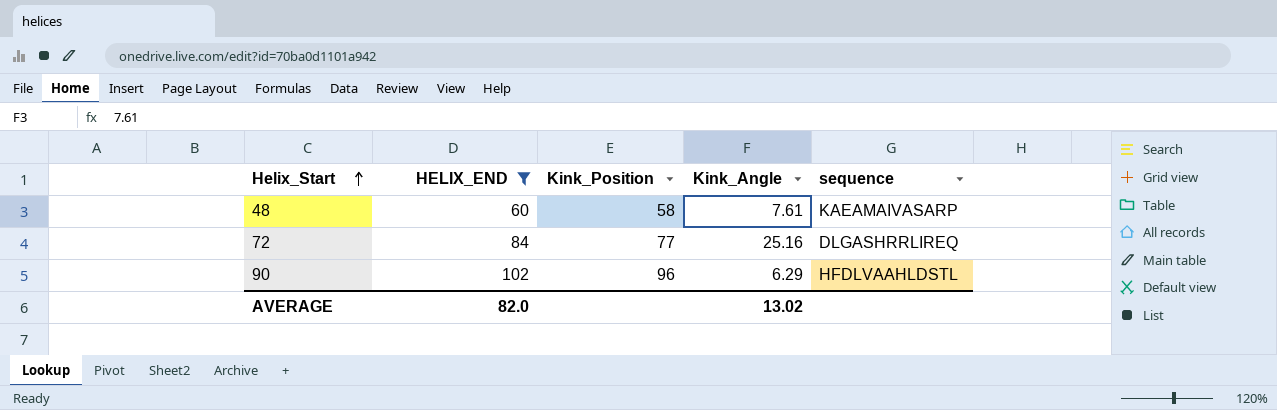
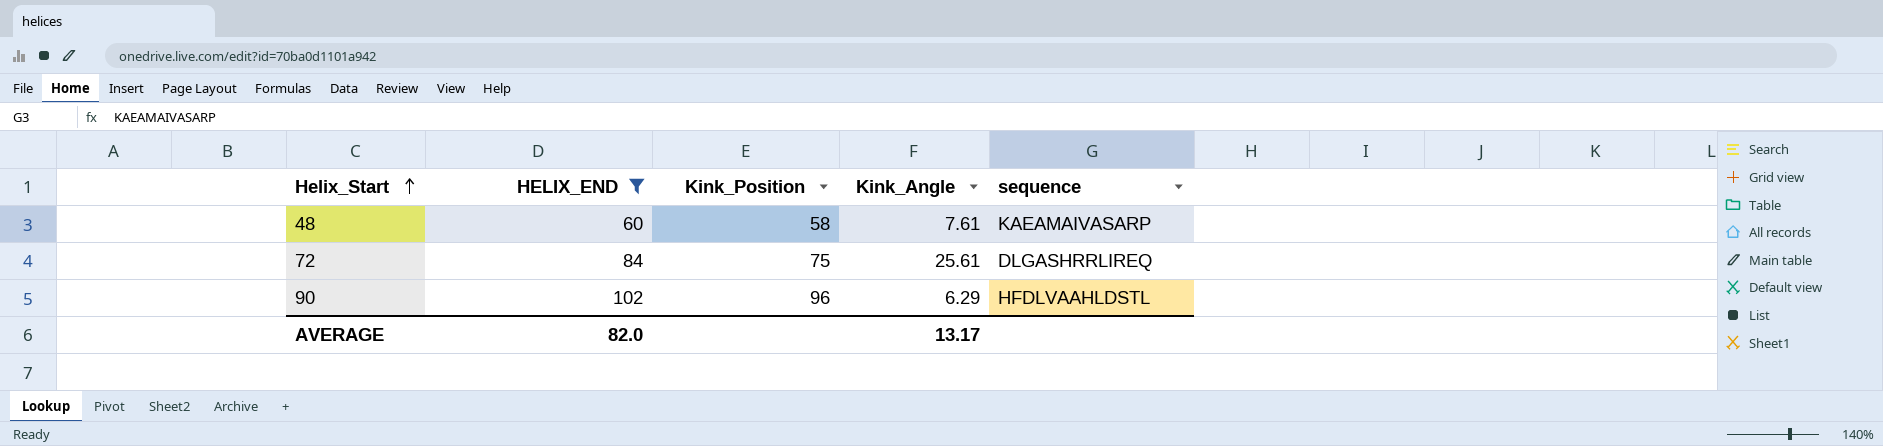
72 | Kink_Position: 77 -> 75
72 | Kink_Angle: 25.16 -> 25.61
AVERAGE | Kink_Angle: 13.02 -> 13.17

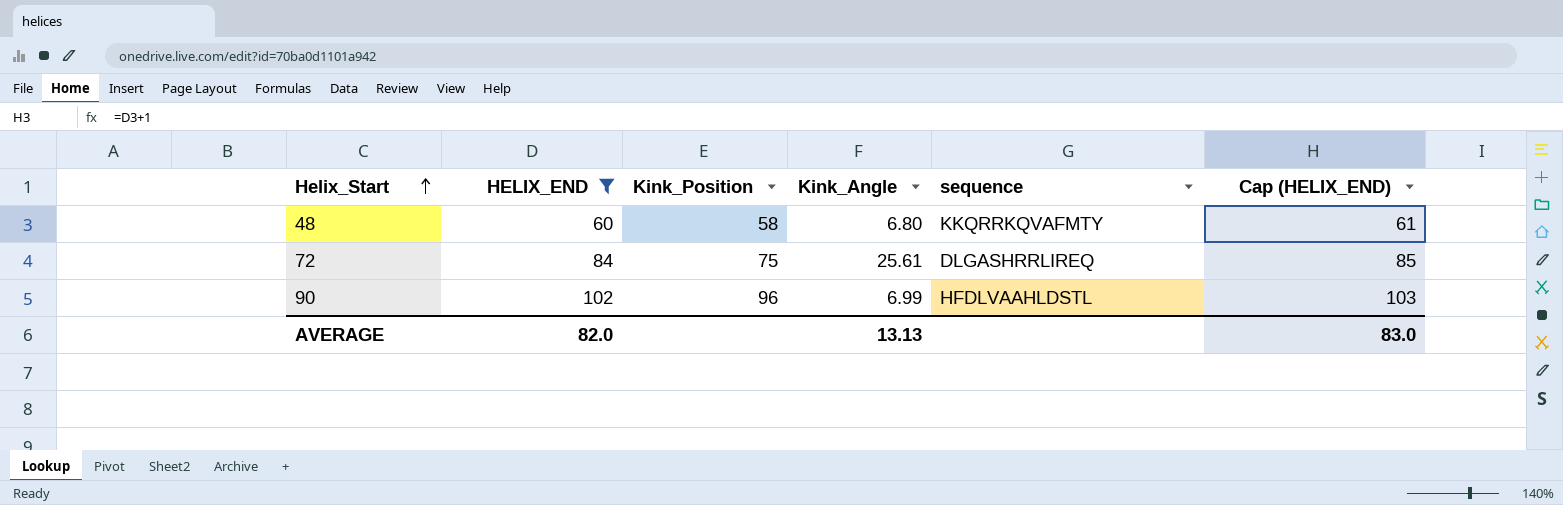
column Cap (HELIX_END) | formula: none -> [HELIX_END] + 1
48 | Kink_Angle: 7.61 -> 6.80
48 | sequence: KAEAMAIVASARP -> KKQRRKQVAFMTY
90 | Kink_Angle: 6.29 -> 6.99
AVERAGE | Kink_Angle: 13.17 -> 13.13

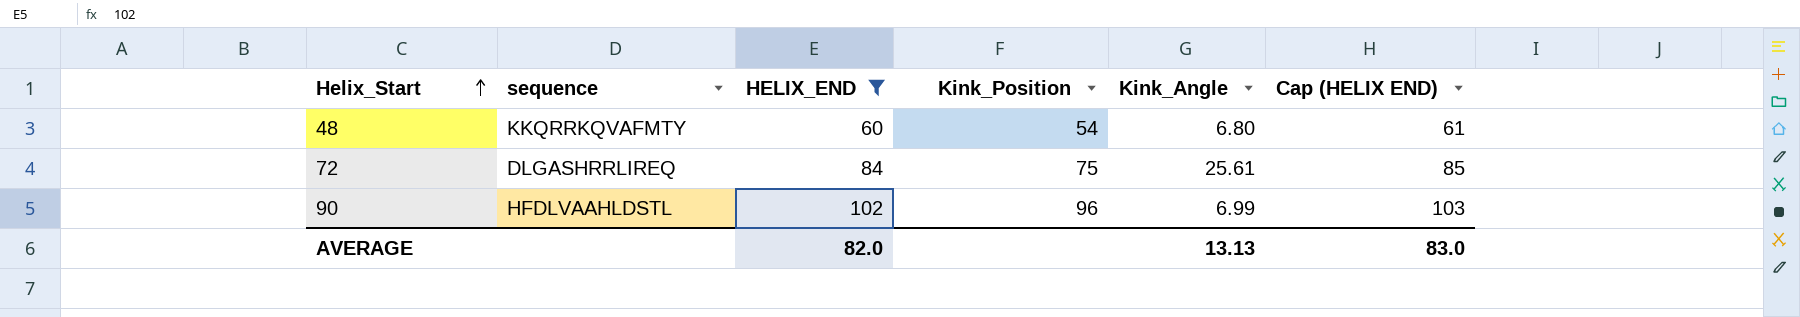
column sequence | position: 5 -> 2
column name: Cap (HELIX_END) -> Cap (HELIX END)
48 | Kink_Position: 58 -> 54

